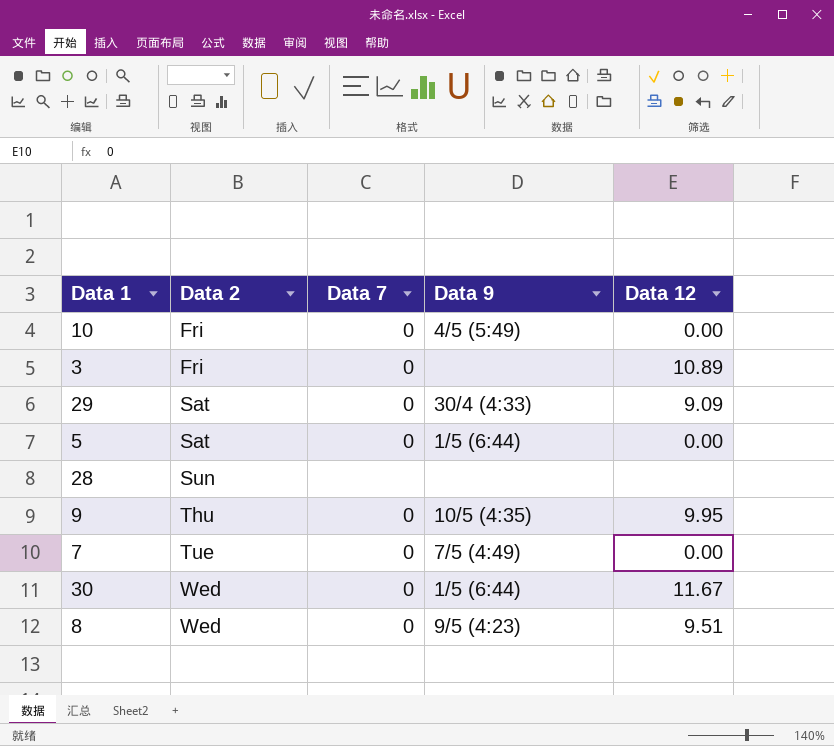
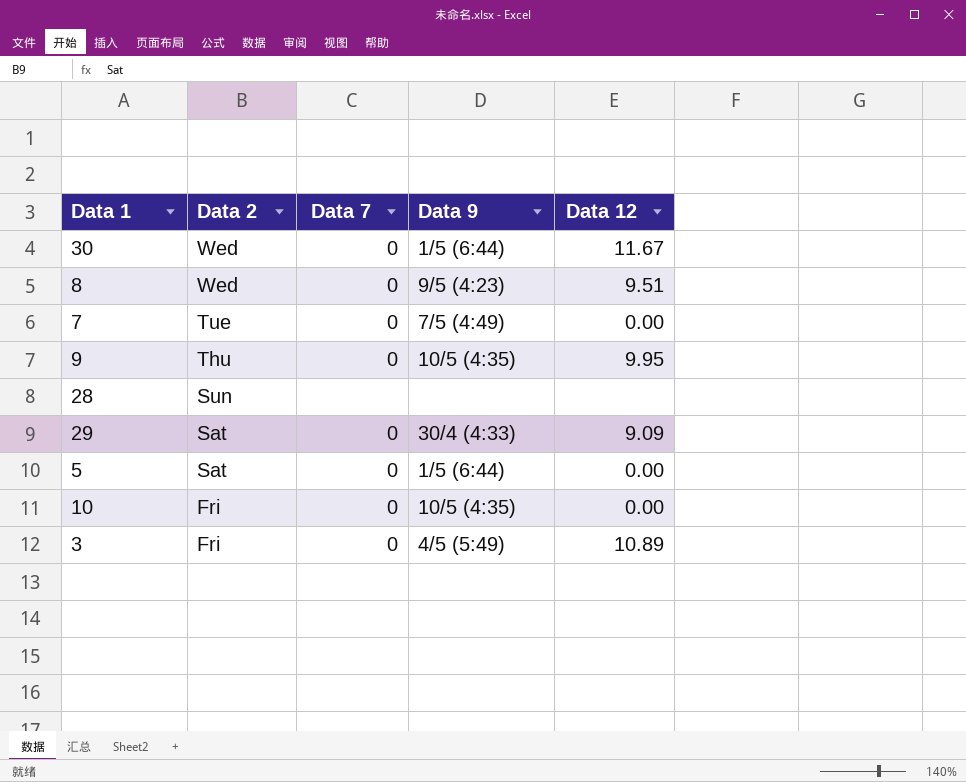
row order: Data 2 ascending -> Data 2 descending
10 | Data 9: 4/5 (5:49) -> 10/5 (4:35)
3 | Data 9: none -> 4/5 (5:49)

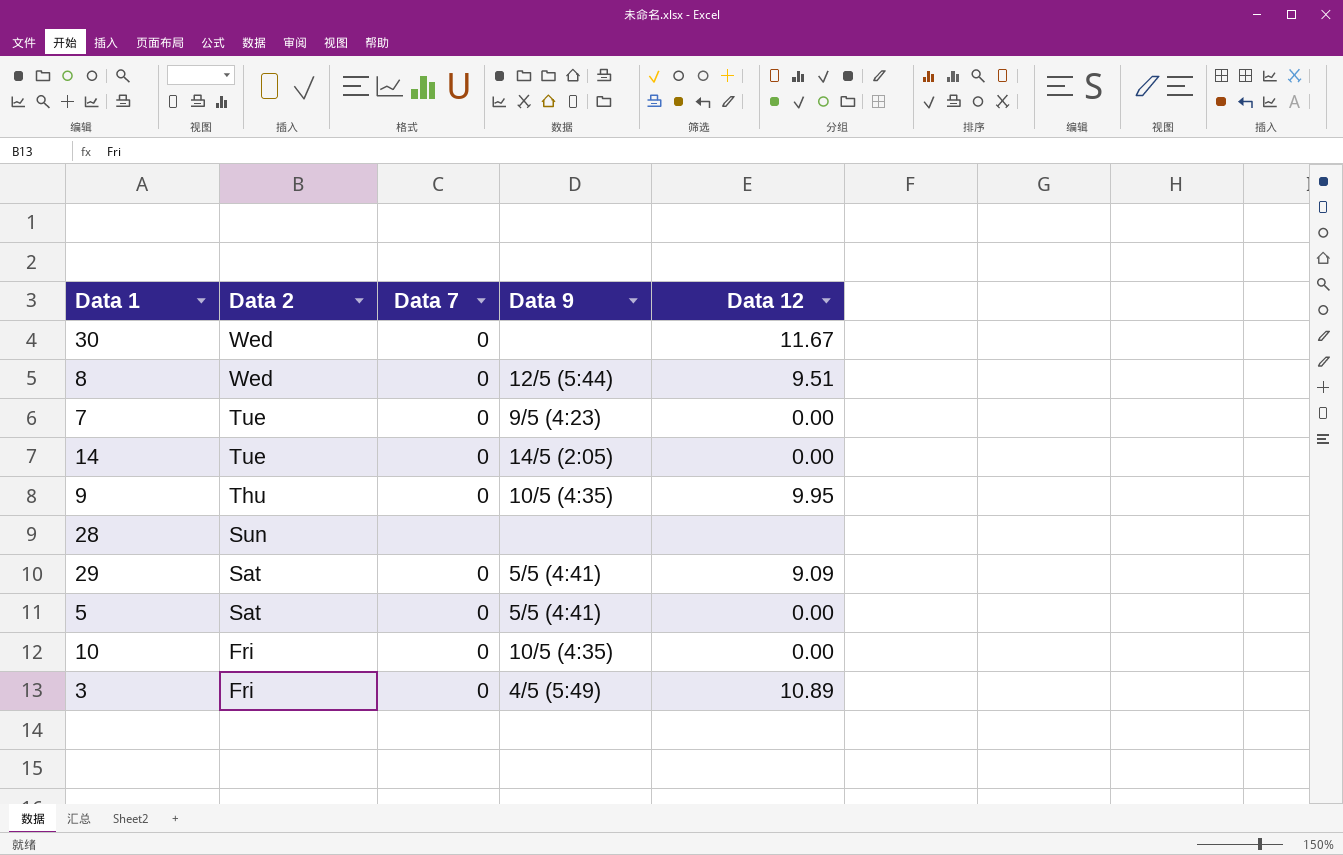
30 | Data 9: 1/5 (6:44) -> none
8 | Data 9: 9/5 (4:23) -> 12/5 (5:44)
7 | Data 9: 7/5 (4:49) -> 9/5 (4:23)
row 14: none -> Tue | 0 | 14/5 (2:05) | 0.00
29 | Data 9: 30/4 (4:33) -> 5/5 (4:41)
5 | Data 9: 1/5 (6:44) -> 5/5 (4:41)

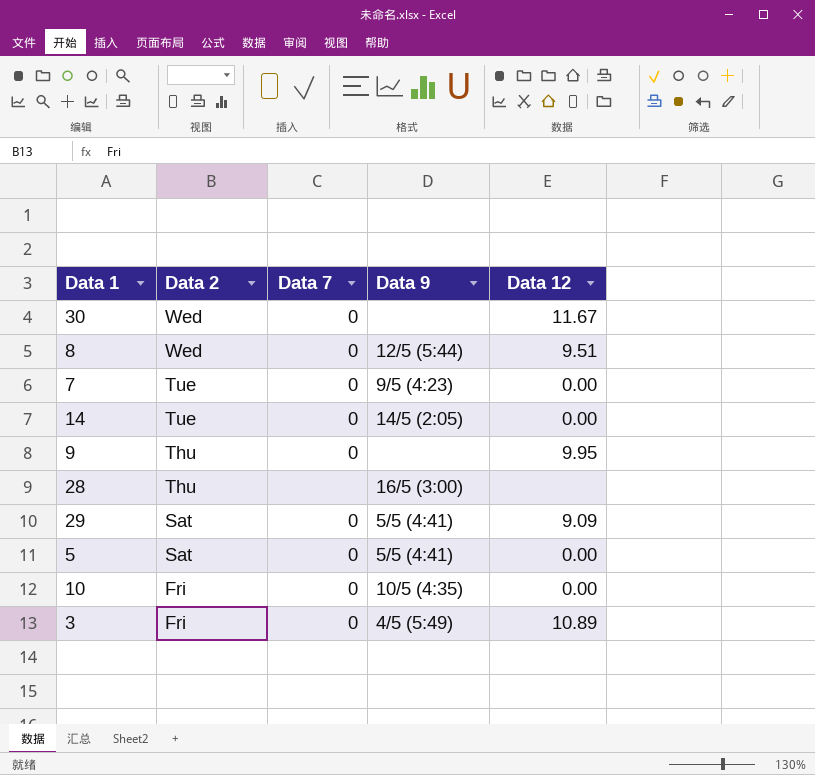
9 | Data 9: 10/5 (4:35) -> none
28 | Data 2: Sun -> Thu
28 | Data 9: none -> 16/5 (3:00)

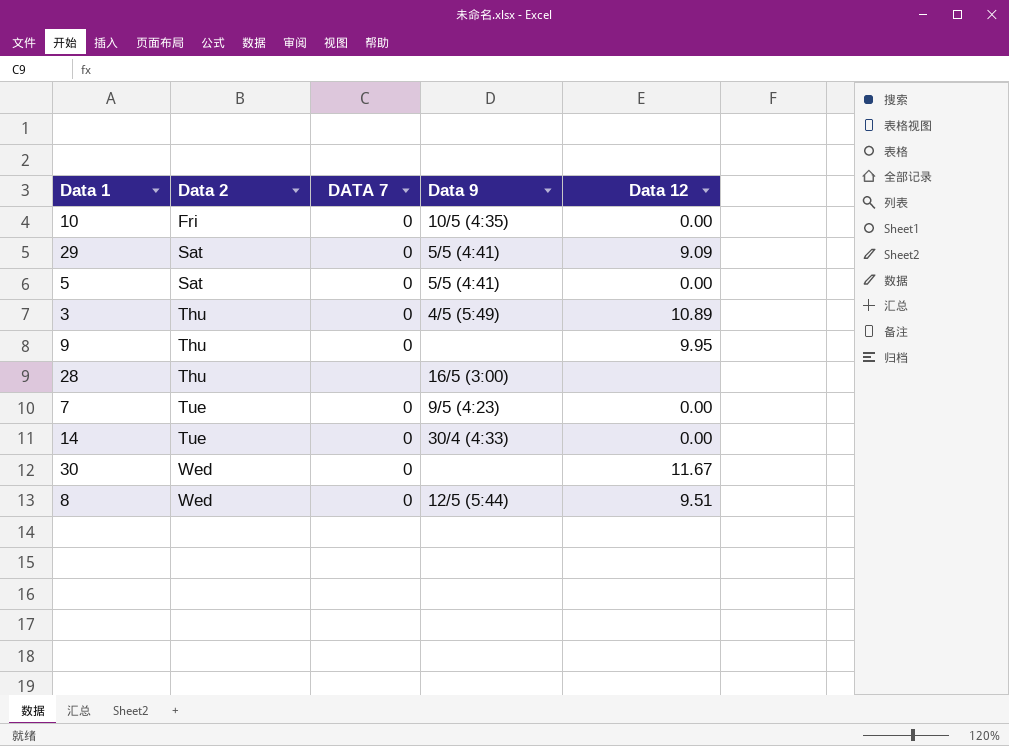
row order: Data 2 descending -> Data 2 ascending
column name: Data 7 -> DATA 7
3 | Data 2: Fri -> Thu
14 | Data 9: 14/5 (2:05) -> 30/4 (4:33)

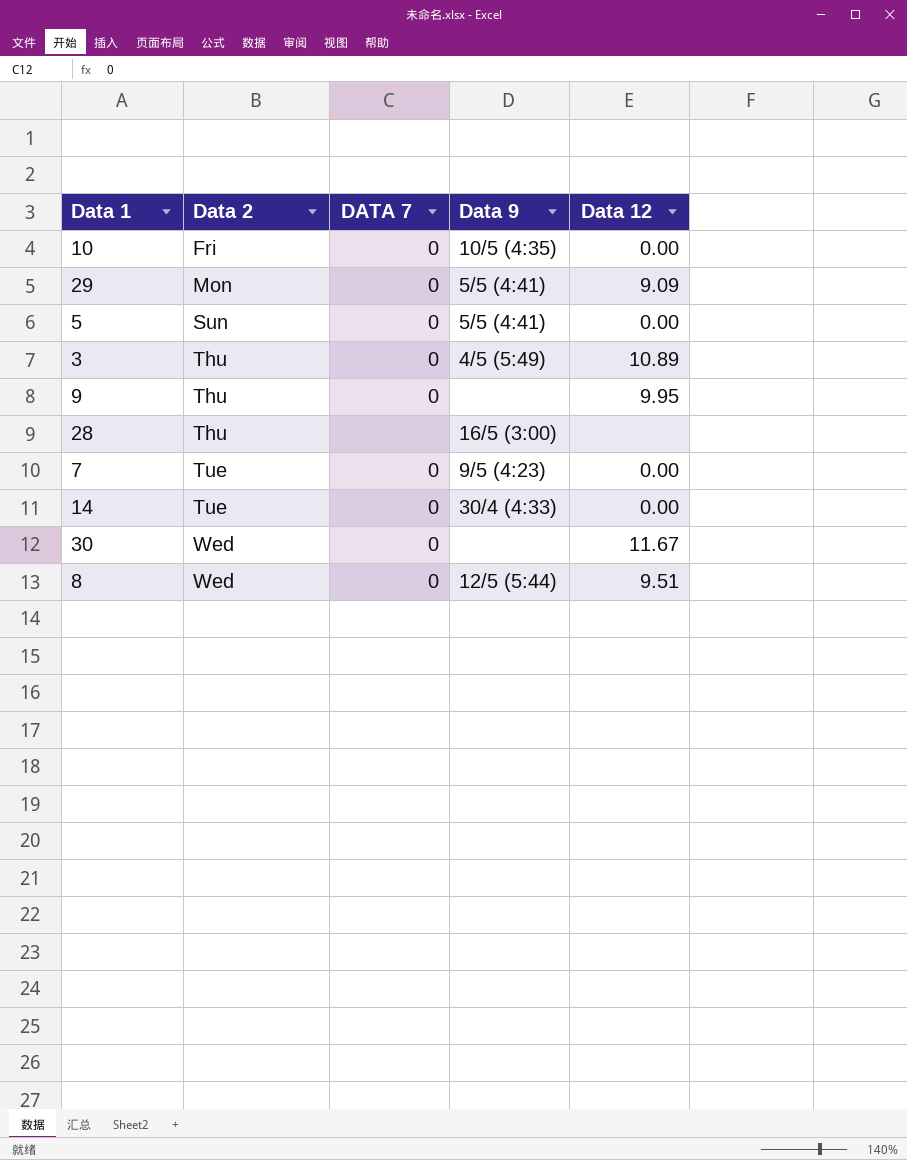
29 | Data 2: Sat -> Mon
5 | Data 2: Sat -> Sun

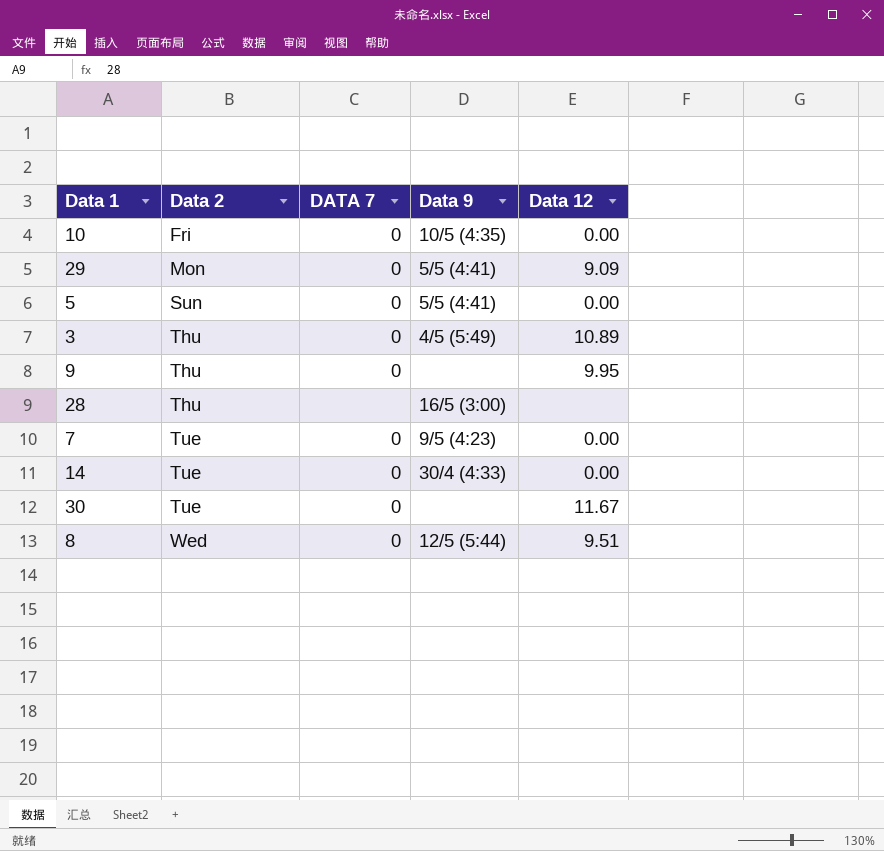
30 | Data 2: Wed -> Tue

